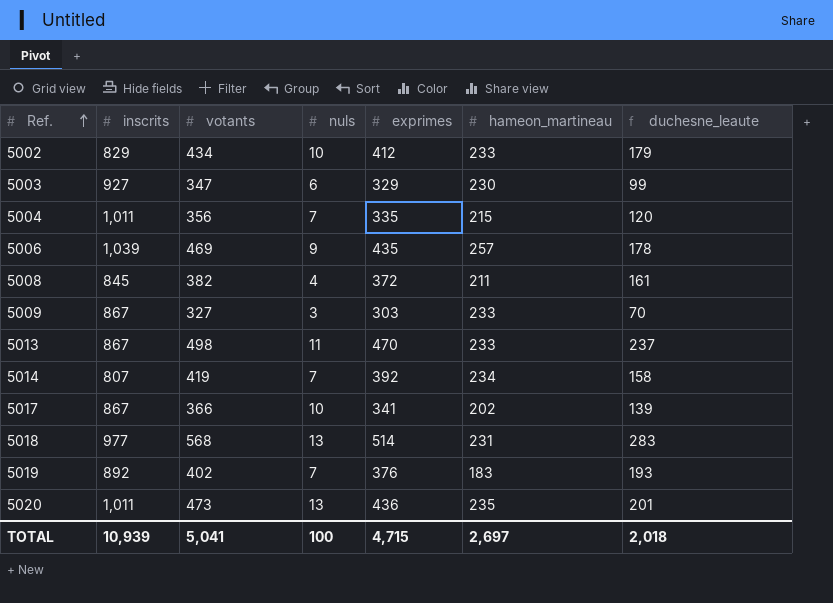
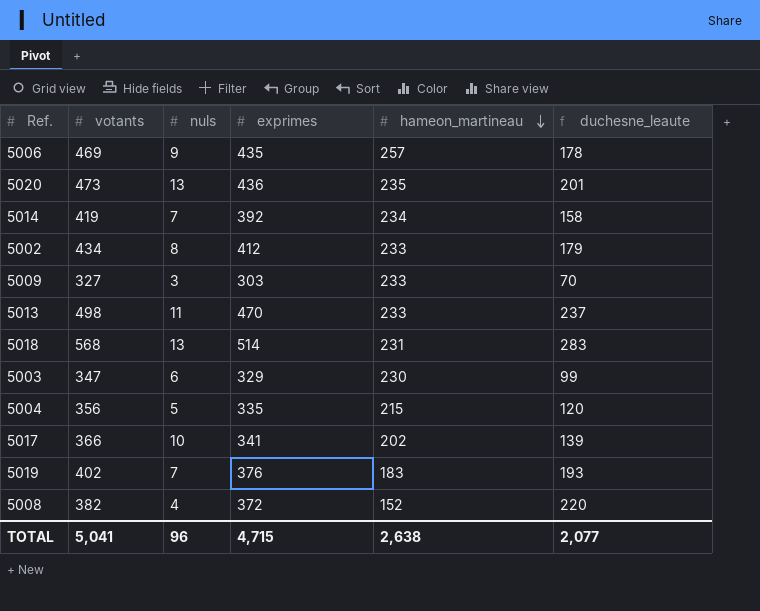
row order: Ref. ascending -> hameon_martineau descending
column inscrits | position: 2 -> none
5002 | nuls: 10 -> 8
5004 | nuls: 7 -> 5
5008 | hameon_martineau: 211 -> 152
5008 | duchesne_leaute: 161 -> 220
TOTAL | nuls: 100 -> 96
TOTAL | hameon_martineau: 2,697 -> 2,638
TOTAL | duchesne_leaute: 2,018 -> 2,077

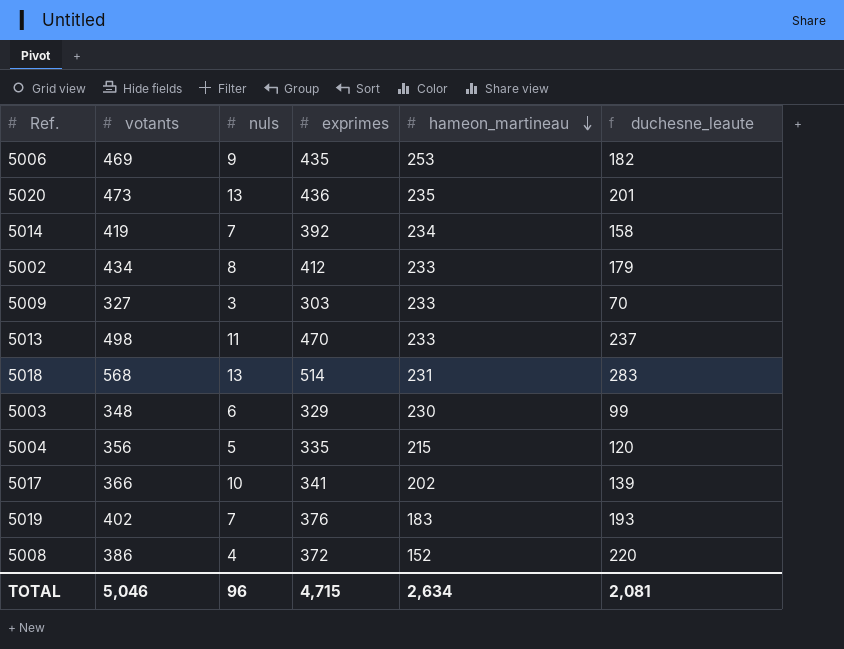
5006 | hameon_martineau: 257 -> 253
5006 | duchesne_leaute: 178 -> 182
5003 | votants: 347 -> 348
5008 | votants: 382 -> 386
TOTAL | votants: 5,041 -> 5,046
TOTAL | hameon_martineau: 2,638 -> 2,634
TOTAL | duchesne_leaute: 2,077 -> 2,081

